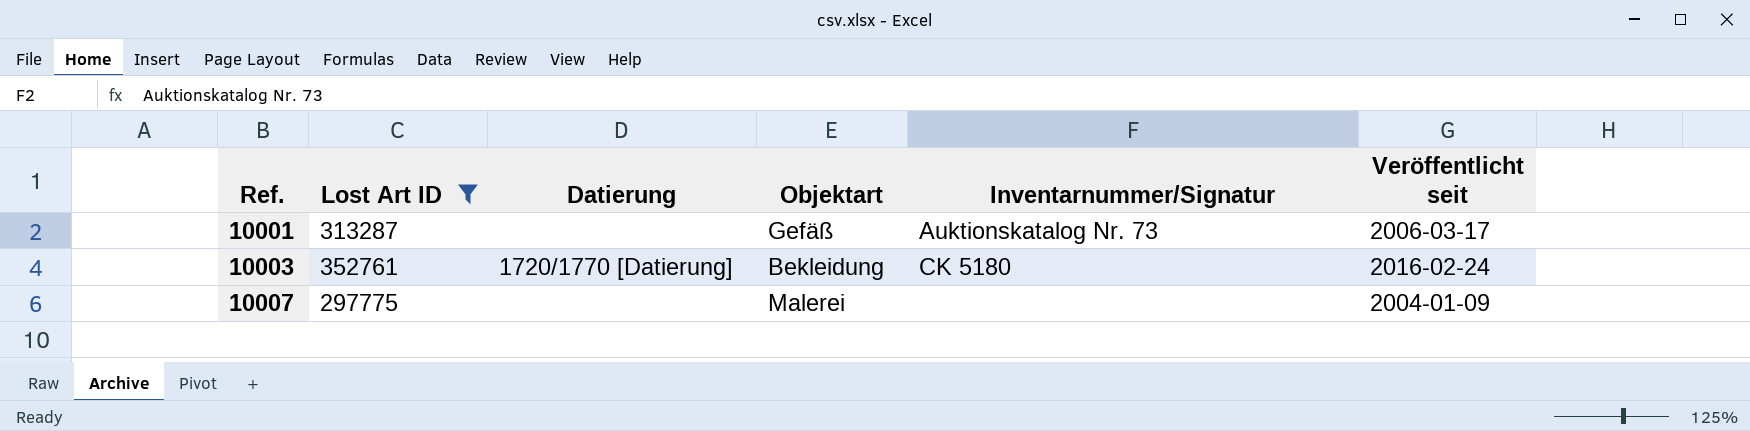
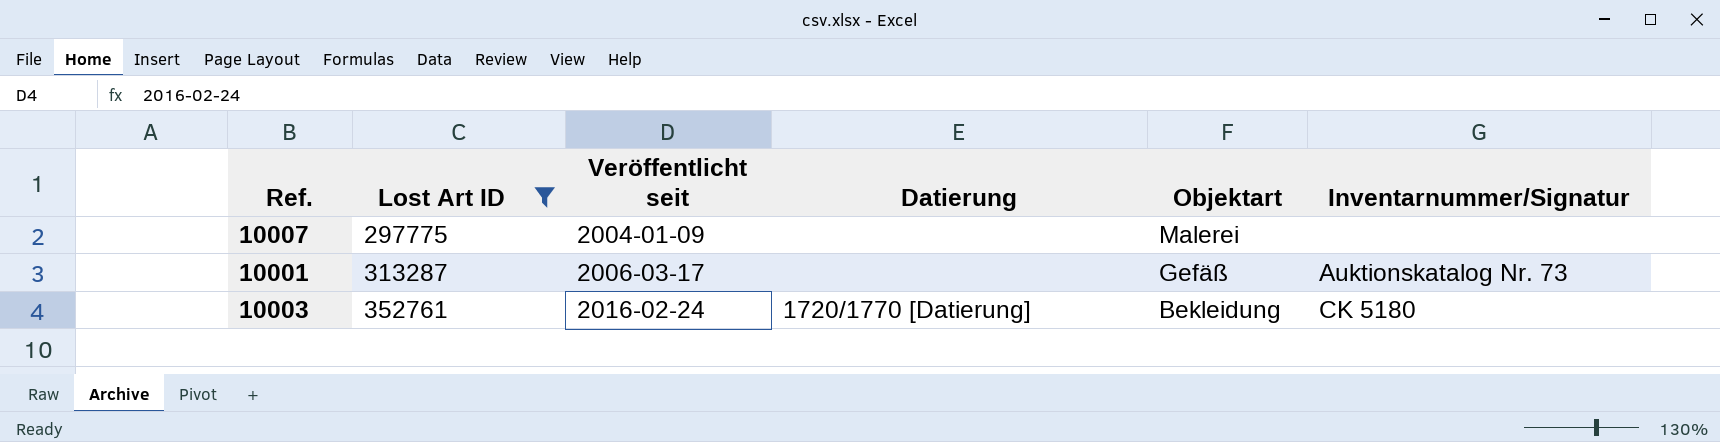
row order: Ref. ascending -> Lost Art ID ascending
column Veröffentlicht seit | position: 6 -> 3

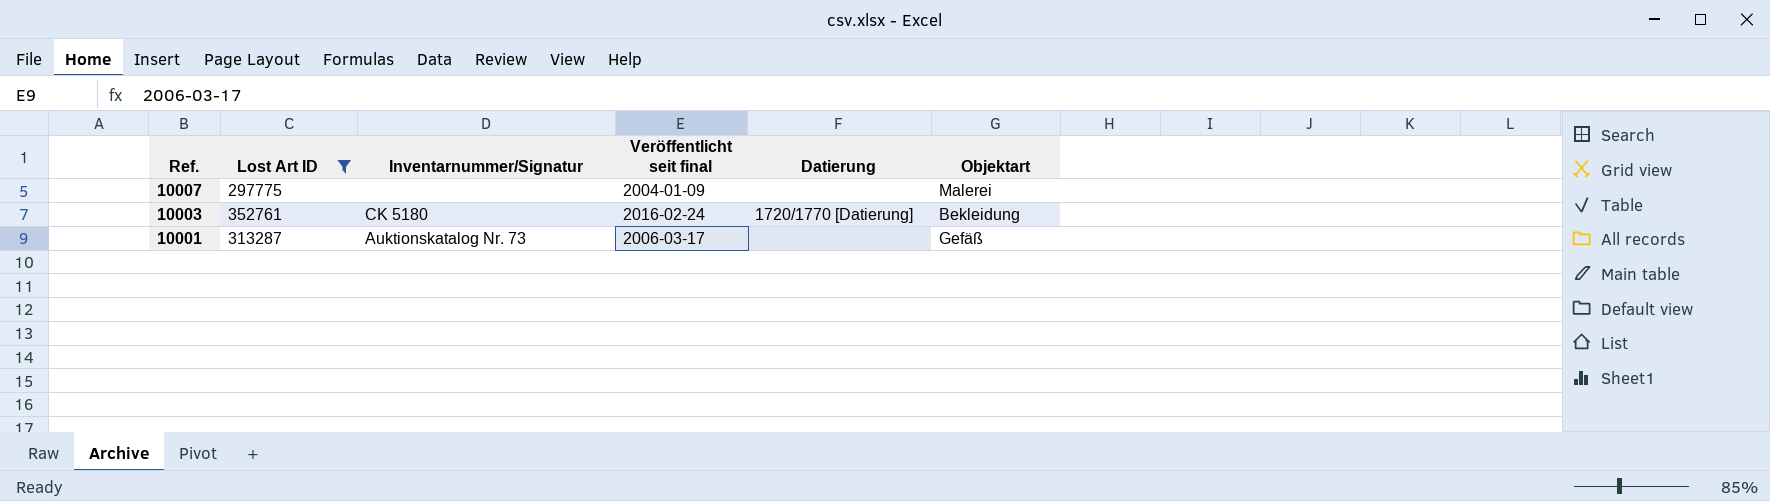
row order: Lost Art ID ascending -> Ref. descending
column Inventarnummer/Signatur | position: 6 -> 3
column name: Veröffentlicht seit -> Veröffentlicht seit final

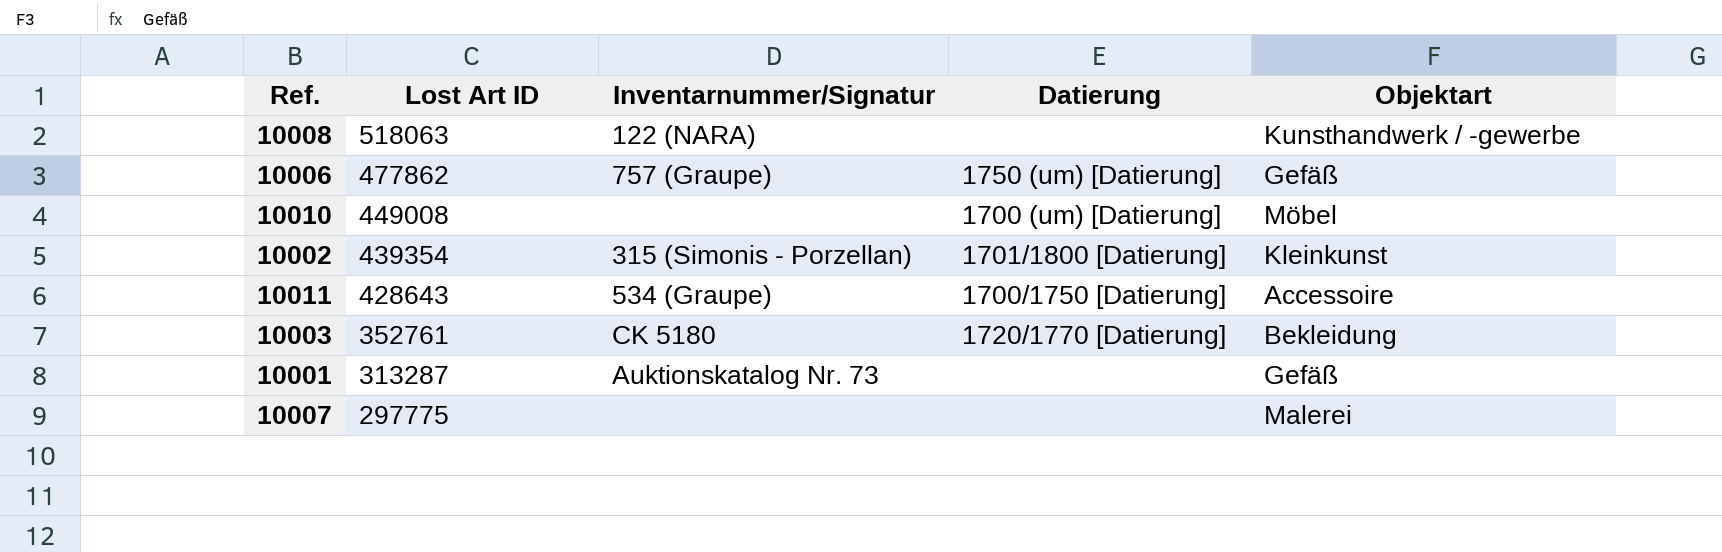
filter: Lost Art ID <= 352761 -> none
row order: Ref. descending -> Lost Art ID descending
column Veröffentlicht seit final | position: 4 -> none

